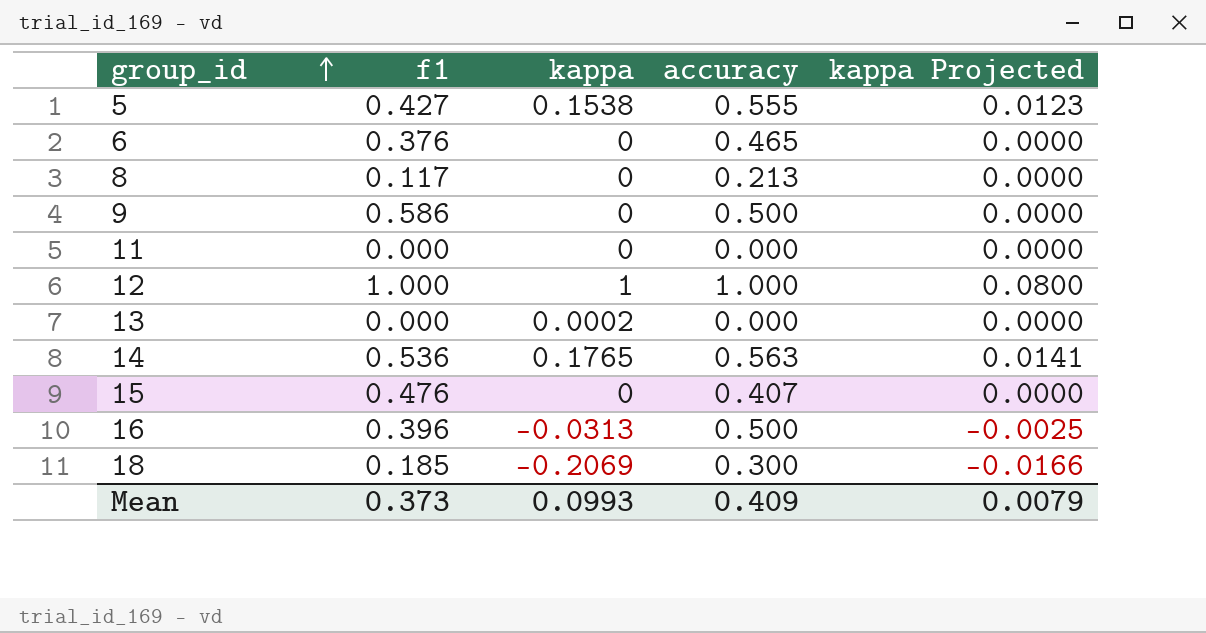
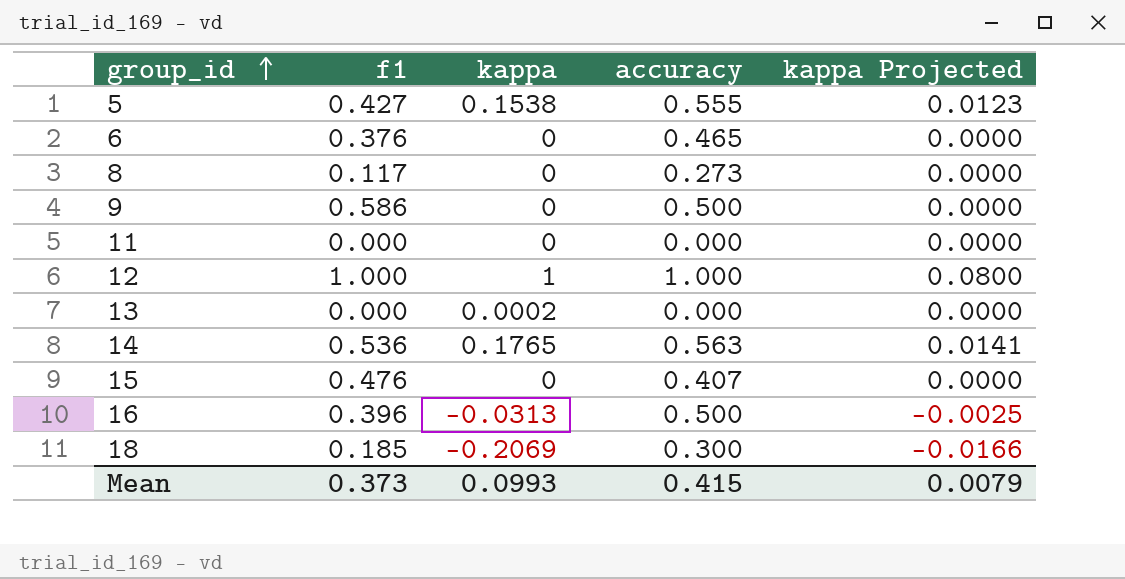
8 | accuracy: 0.213 -> 0.273
Mean | accuracy: 0.409 -> 0.415

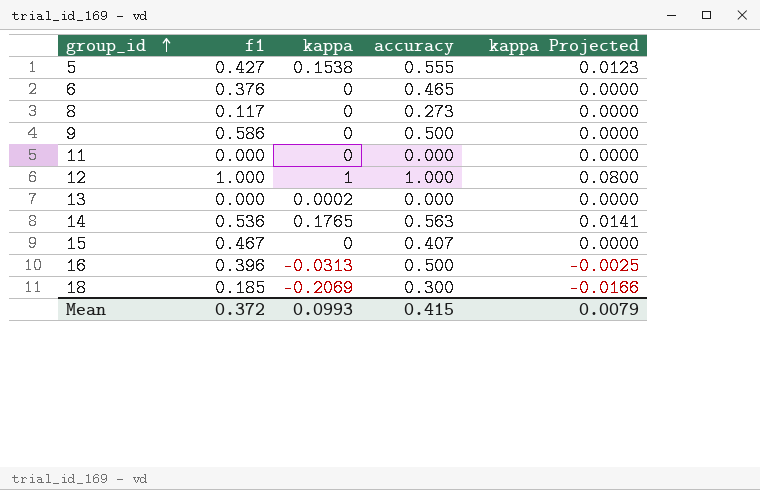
15 | f1: 0.476 -> 0.467
Mean | f1: 0.373 -> 0.372

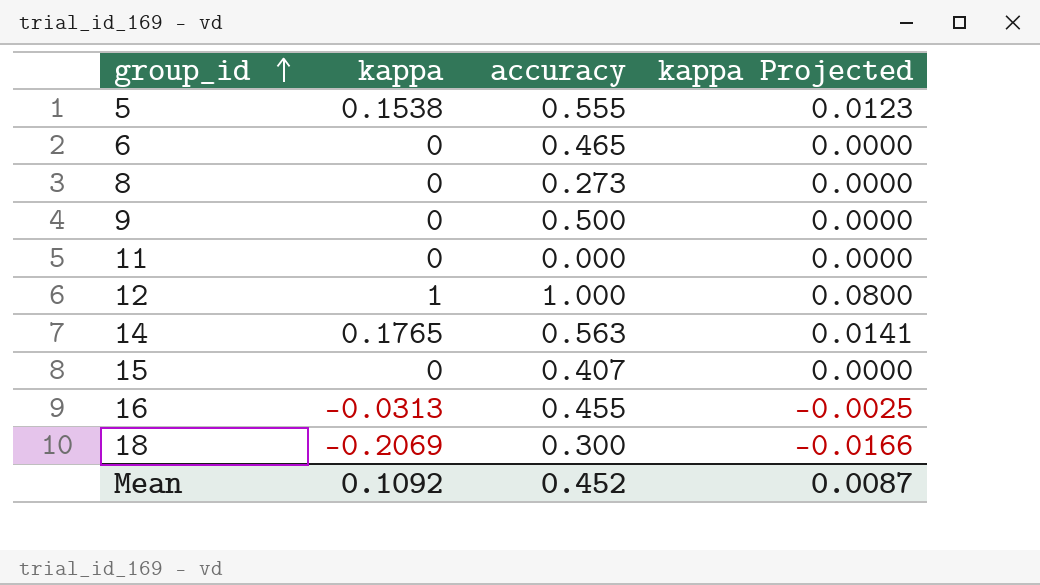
column f1 | position: 2 -> none
row 13: 0.000 | 0.0002 | 0.000 | 0.0000 -> none
16 | accuracy: 0.500 -> 0.455
Mean | kappa: 0.0993 -> 0.1092
Mean | accuracy: 0.415 -> 0.452
Mean | kappa Projected: 0.0079 -> 0.0087

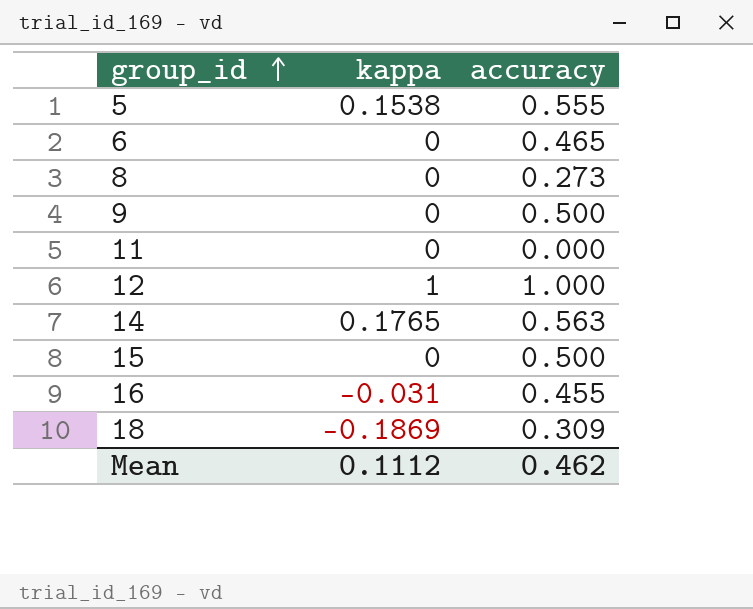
column kappa Projected | formula: [kappa] * 0.08 -> none
15 | accuracy: 0.407 -> 0.500
16 | kappa: -0.0313 -> -0.031
18 | kappa: -0.2069 -> -0.1869
18 | accuracy: 0.300 -> 0.309
Mean | kappa: 0.1092 -> 0.1112
Mean | accuracy: 0.452 -> 0.462

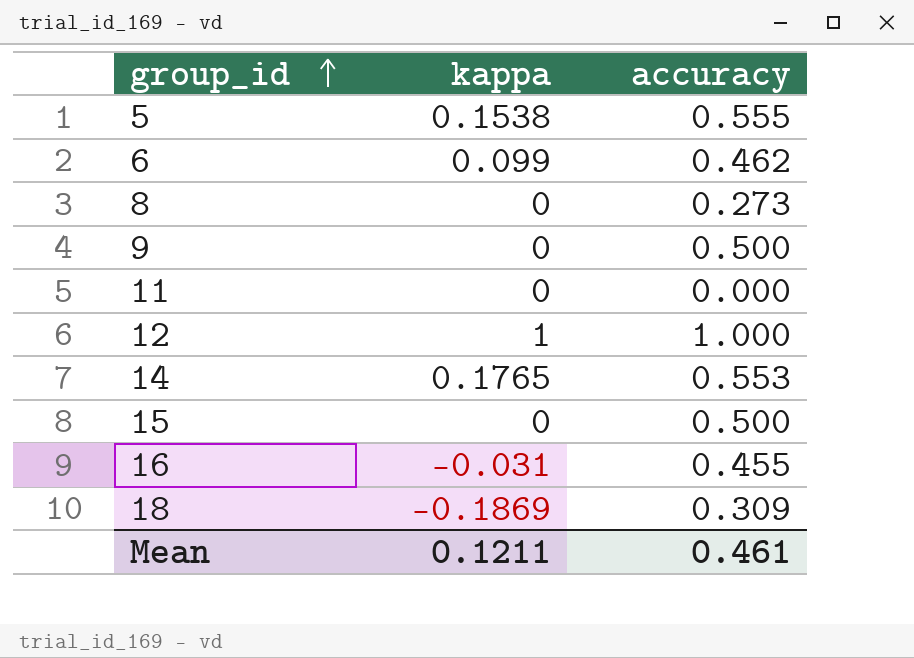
6 | kappa: 0 -> 0.099
6 | accuracy: 0.465 -> 0.462
14 | accuracy: 0.563 -> 0.553
Mean | kappa: 0.1112 -> 0.1211
Mean | accuracy: 0.462 -> 0.461

